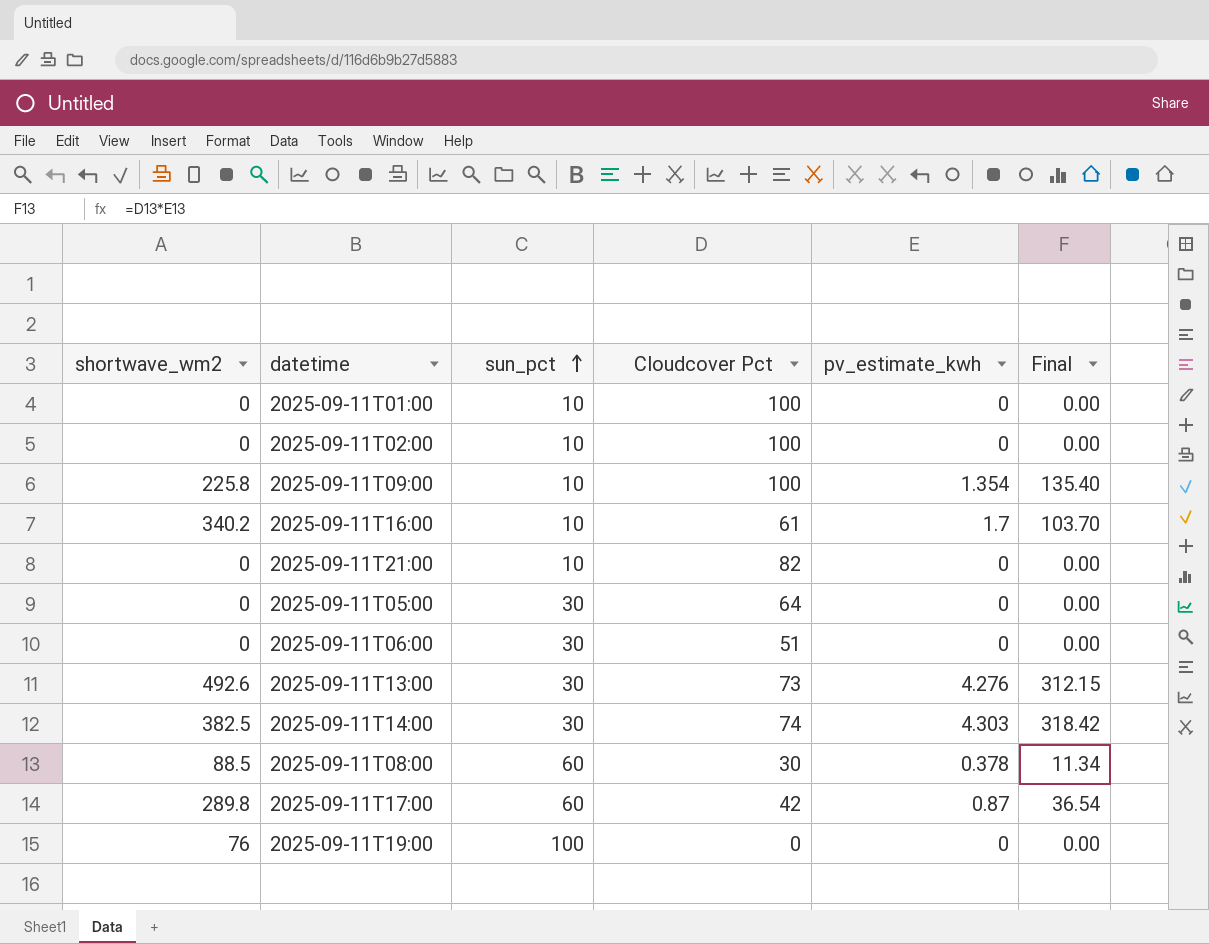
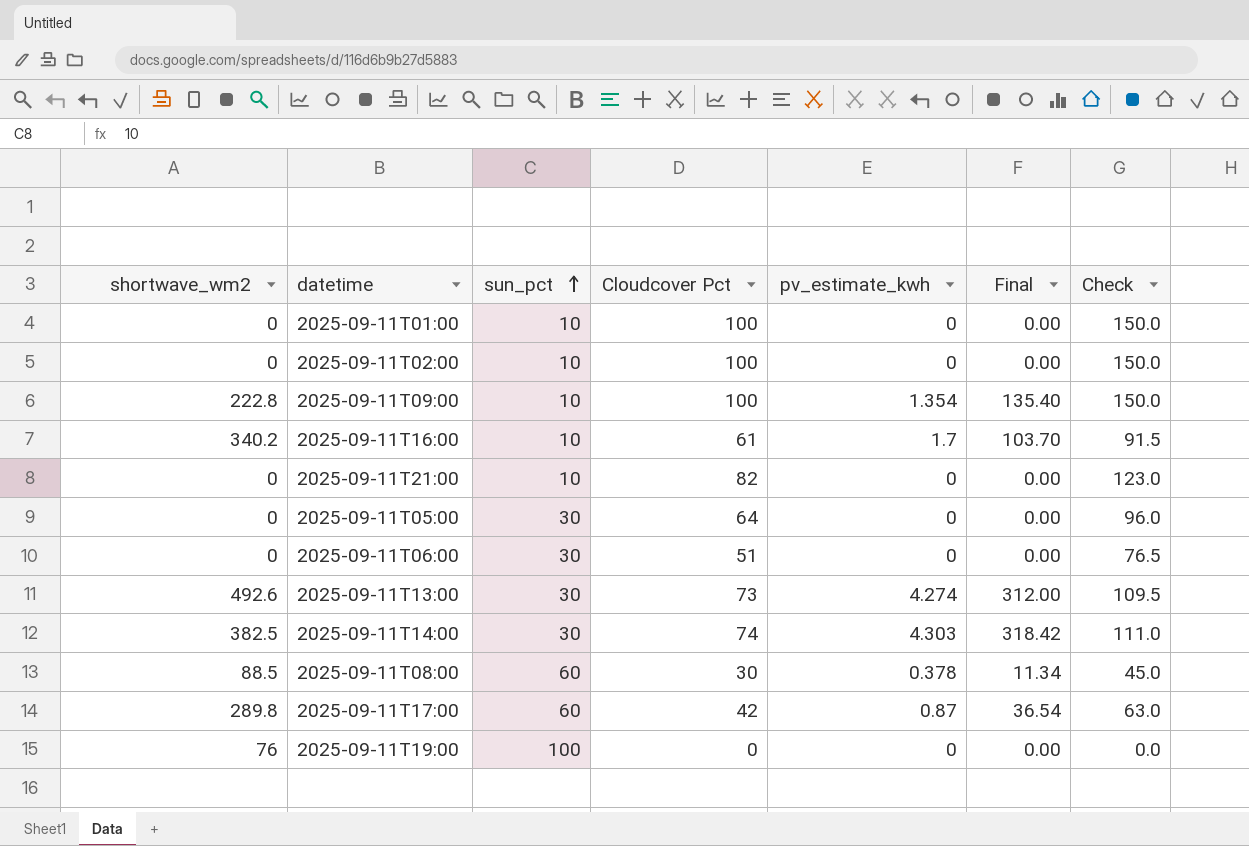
column Check | formula: none -> [Cloudcover Pct] * 1.5
2025-09-11T09:00 | shortwave_wm2: 225.8 -> 222.8
2025-09-11T13:00 | pv_estimate_kwh: 4.276 -> 4.274
2025-09-11T13:00 | Final: 312.15 -> 312.00

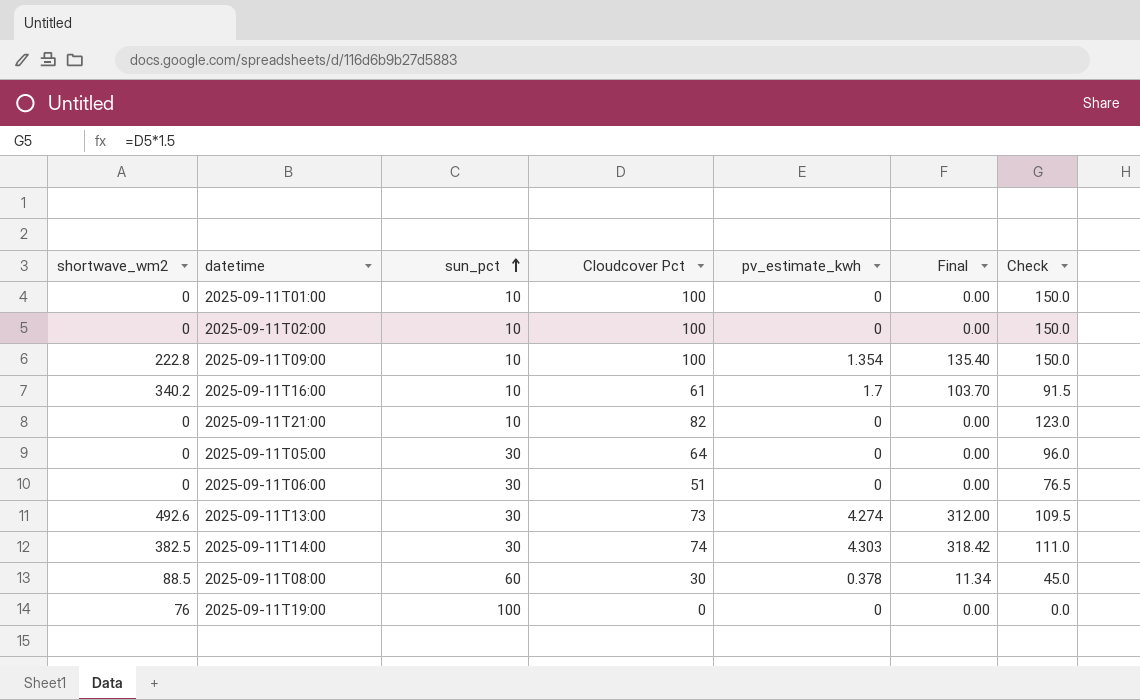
row 2025-09-11T17:00: 289.8 | 60 | 42 | 0.87 | 36.54 | 63.0 -> none

